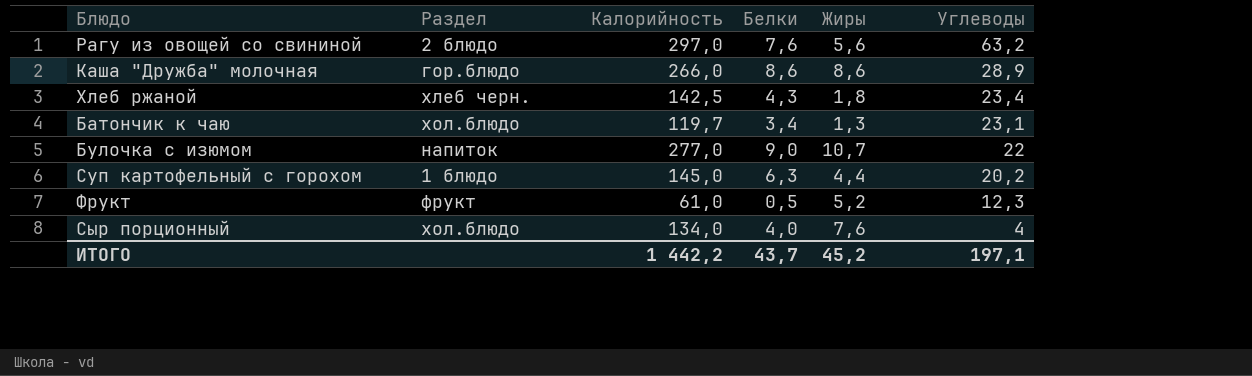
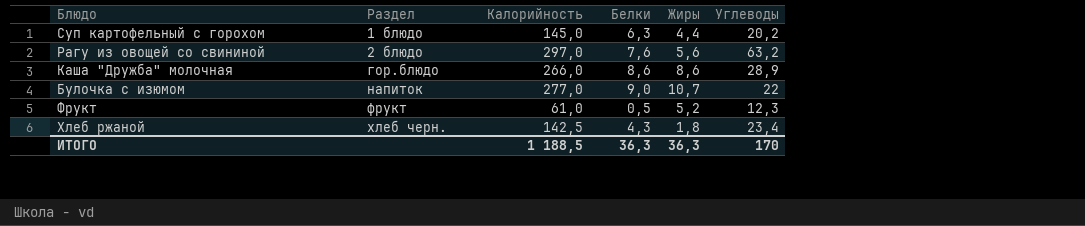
row order: Углеводы descending -> Раздел ascending
row Батончик к чаю: хол.блюдо | 119,7 | 3,4 | 1,3 | 23,1 -> none
row Сыр порционный: хол.блюдо | 134,0 | 4,0 | 7,6 | 4 -> none
ИТОГО | Калорийность: 1 442,2 -> 1 188,5
ИТОГО | Белки: 43,7 -> 36,3
ИТОГО | Жиры: 45,2 -> 36,3
ИТОГО | Углеводы: 197,1 -> 170

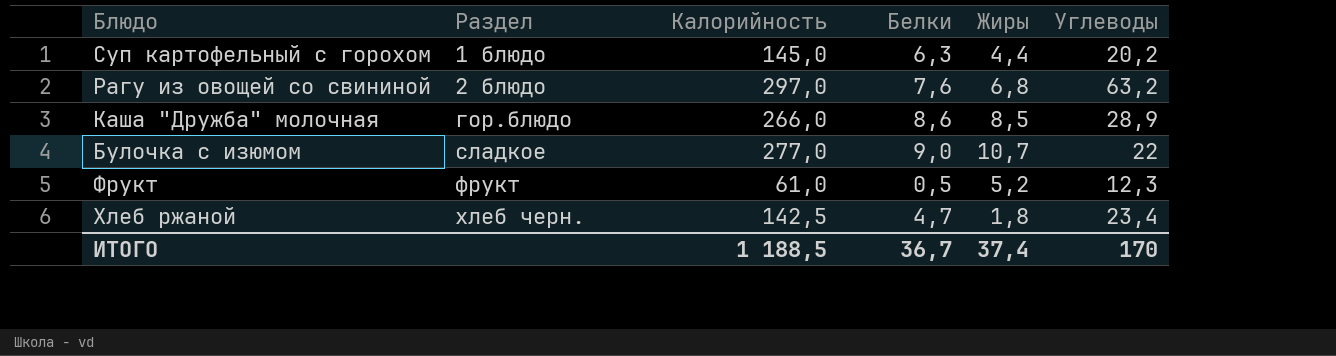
Рагу из овощей со свининой | Жиры: 5,6 -> 6,8
Каша "Дружба" молочная | Жиры: 8,6 -> 8,5
Булочка с изюмом | Раздел: напиток -> сладкое
Хлеб ржаной | Белки: 4,3 -> 4,7
ИТОГО | Белки: 36,3 -> 36,7
ИТОГО | Жиры: 36,3 -> 37,4

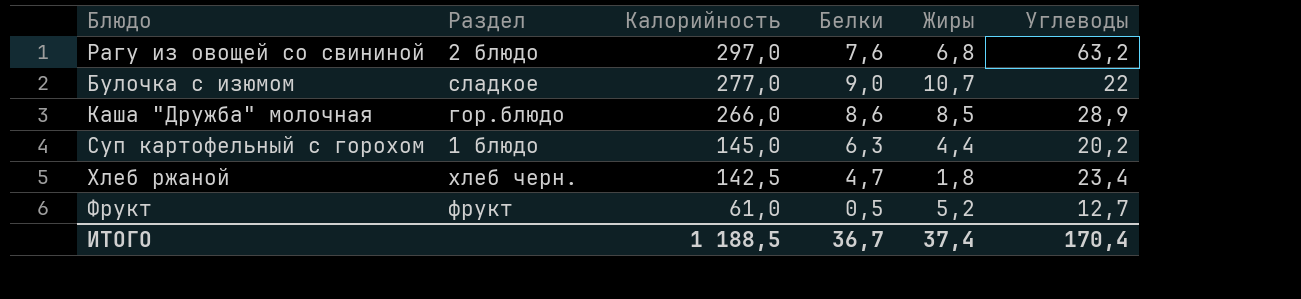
row order: Раздел ascending -> Калорийность descending
Фрукт | Углеводы: 12,3 -> 12,7
ИТОГО | Углеводы: 170 -> 170,4

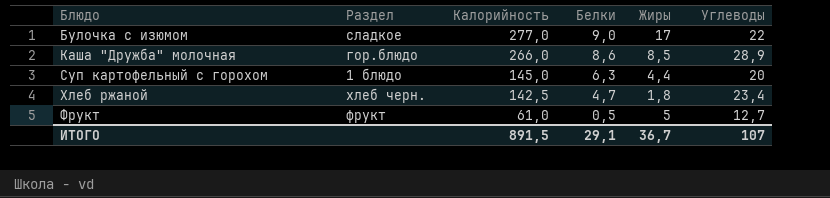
row Рагу из овощей со свининой: 2 блюдо | 297,0 | 7,6 | 6,8 | 63,2 -> none
Булочка с изюмом | Жиры: 10,7 -> 17
Суп картофельный с горохом | Углеводы: 20,2 -> 20
Фрукт | Жиры: 5,2 -> 5
ИТОГО | Калорийность: 1 188,5 -> 891,5
ИТОГО | Белки: 36,7 -> 29,1
ИТОГО | Жиры: 37,4 -> 36,7
ИТОГО | Углеводы: 170,4 -> 107

